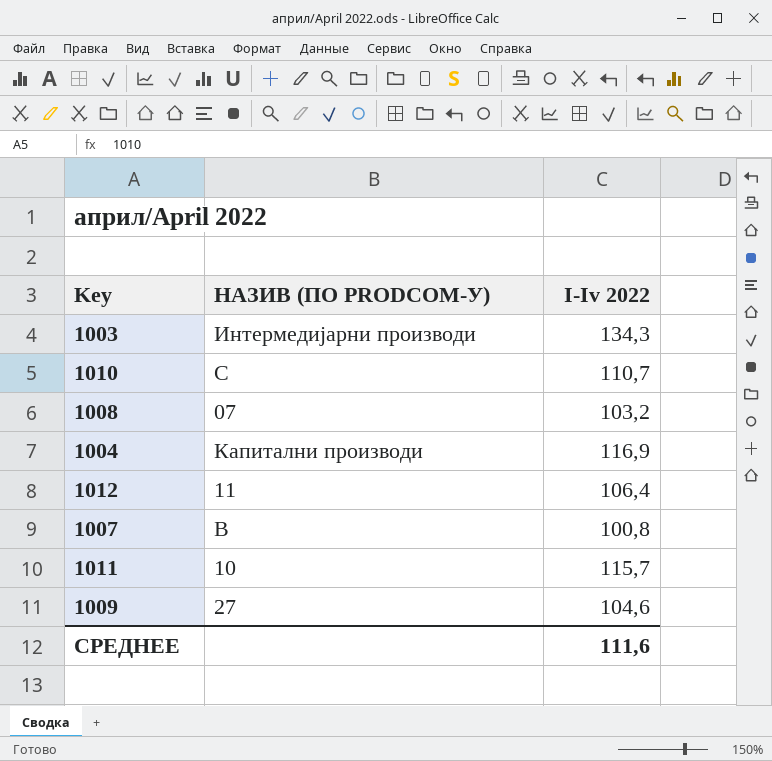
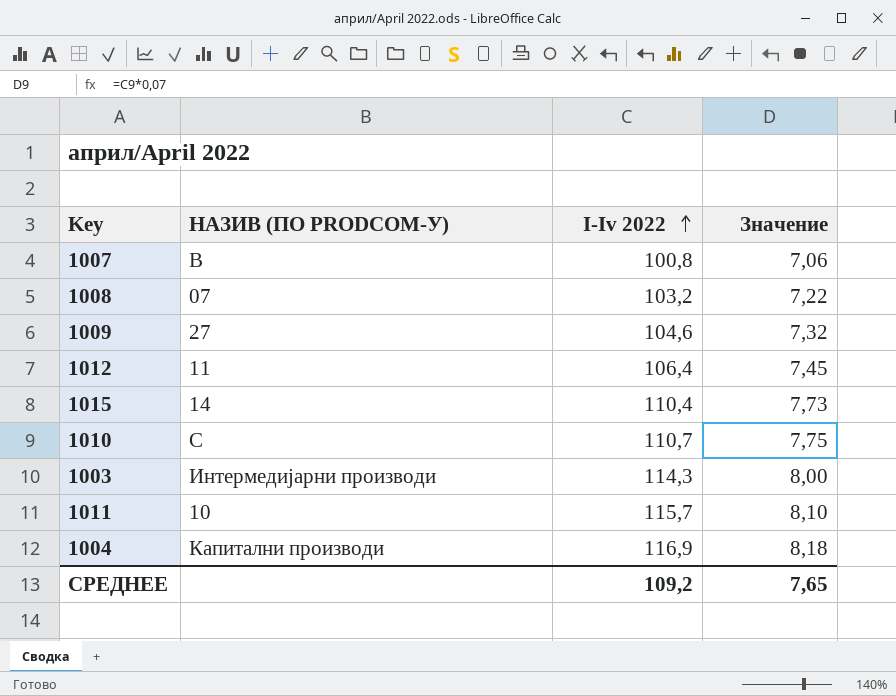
row order: none -> I-Iv 2022 ascending
column Значение | formula: none -> [I-Iv 2022] * 0,07
row 1015: none -> 14 | 110,4 | 7,73
1003 | I-Iv 2022: 134,3 -> 114,3
СРЕДНЕЕ | I-Iv 2022: 111,6 -> 109,2

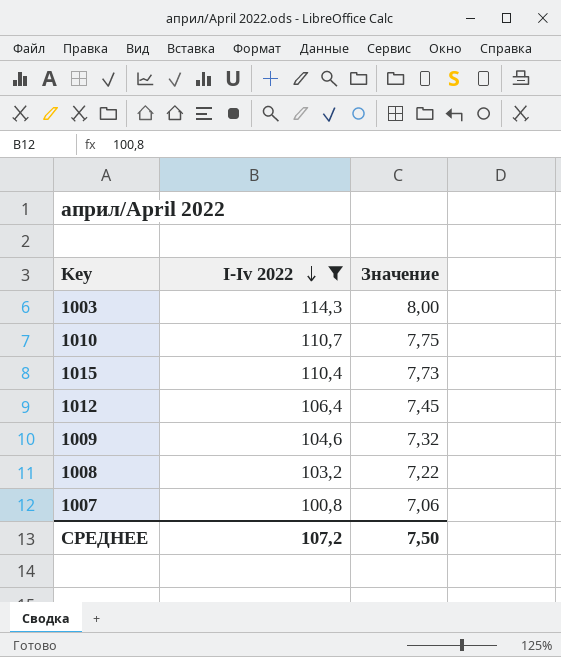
filter: none -> I-Iv 2022 <= 114,3
row order: I-Iv 2022 ascending -> I-Iv 2022 descending
column НАЗИВ (ПO PRODCOM-У) | position: 2 -> none
СРЕДНЕЕ | I-Iv 2022: 109,2 -> 107,2
СРЕДНЕЕ | Значение: 7,65 -> 7,50

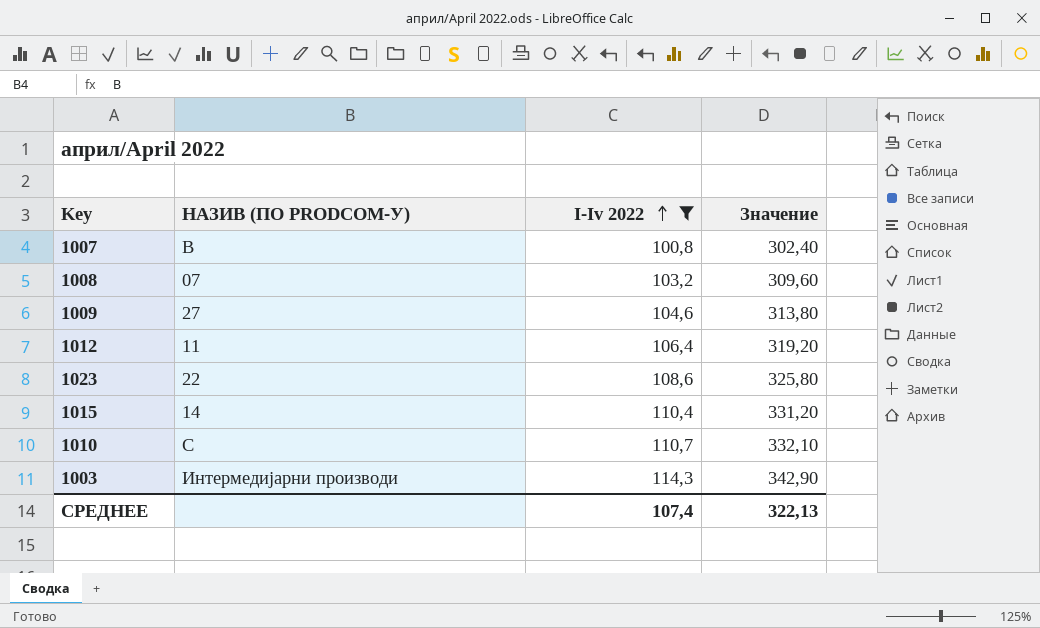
row order: I-Iv 2022 descending -> I-Iv 2022 ascending
column НАЗИВ (ПO PRODCOM-У) | position: none -> 2
column Значение | formula: [I-Iv 2022] * 0,07 -> [I-Iv 2022] * 3
row 1023: none -> 22 | 108,6 | 325,80
СРЕДНЕЕ | I-Iv 2022: 107,2 -> 107,4
СРЕДНЕЕ | Значение: 7,50 -> 322,13

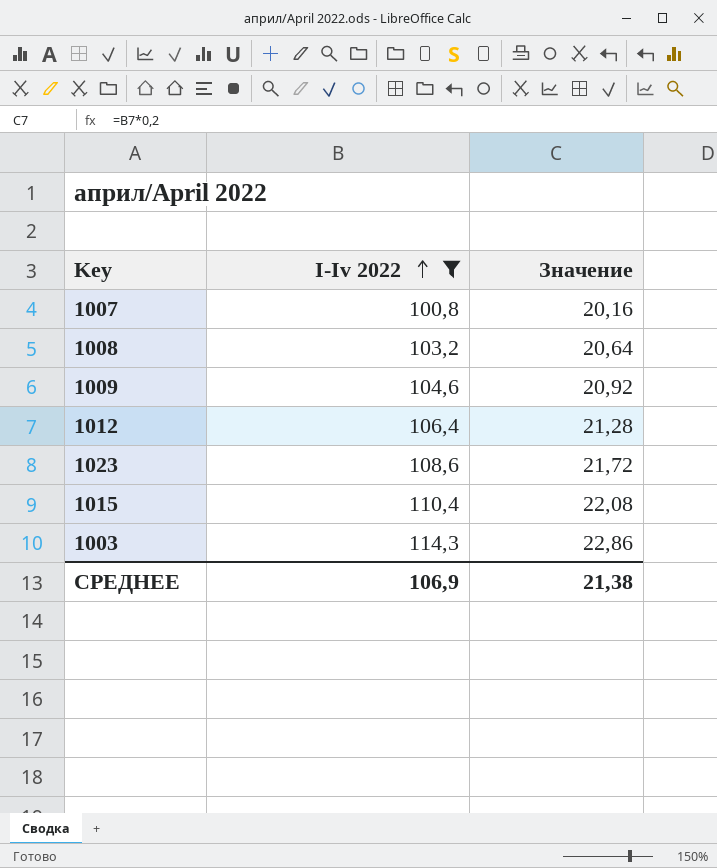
column НАЗИВ (ПO PRODCOM-У) | position: 2 -> none
column Значение | formula: [I-Iv 2022] * 3 -> [I-Iv 2022] * 0,2
row 1010: C | 110,7 | 332,10 -> none
СРЕДНЕЕ | I-Iv 2022: 107,4 -> 106,9
СРЕДНЕЕ | Значение: 322,13 -> 21,38

